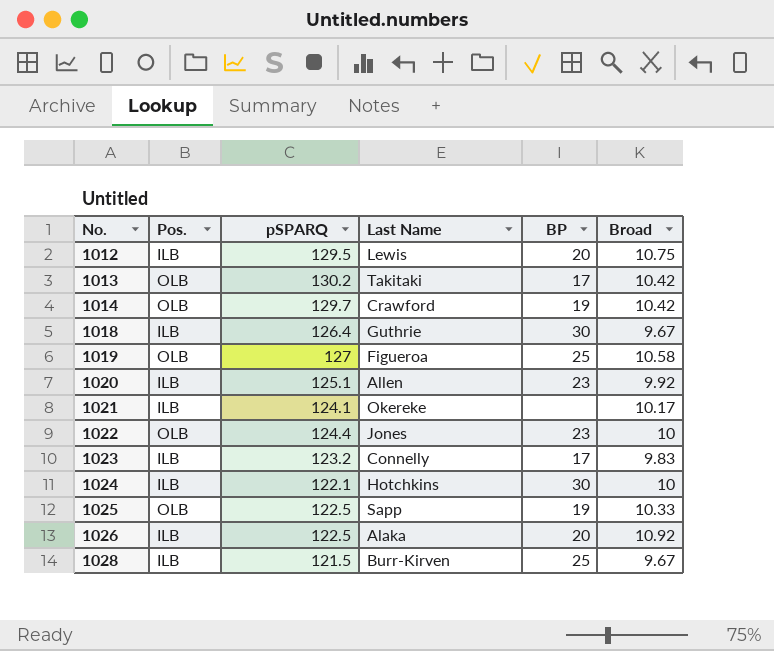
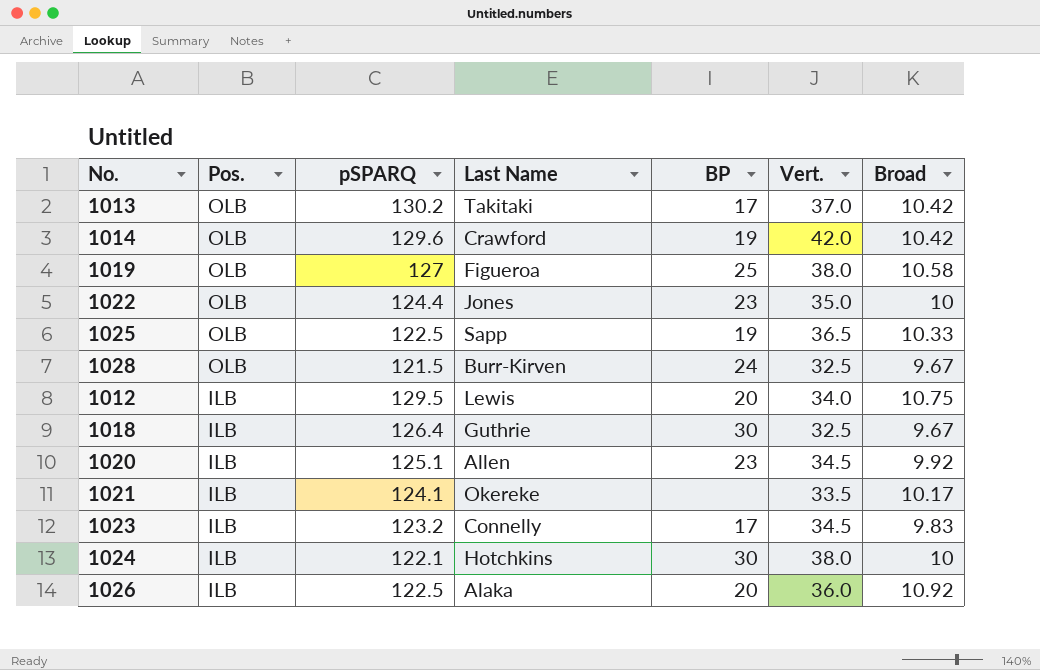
row order: No. ascending -> Pos. descending
column Vert. | position: none -> 6
1014 | pSPARQ: 129.7 -> 129.6
1028 | Pos.: ILB -> OLB
1028 | BP: 25 -> 24

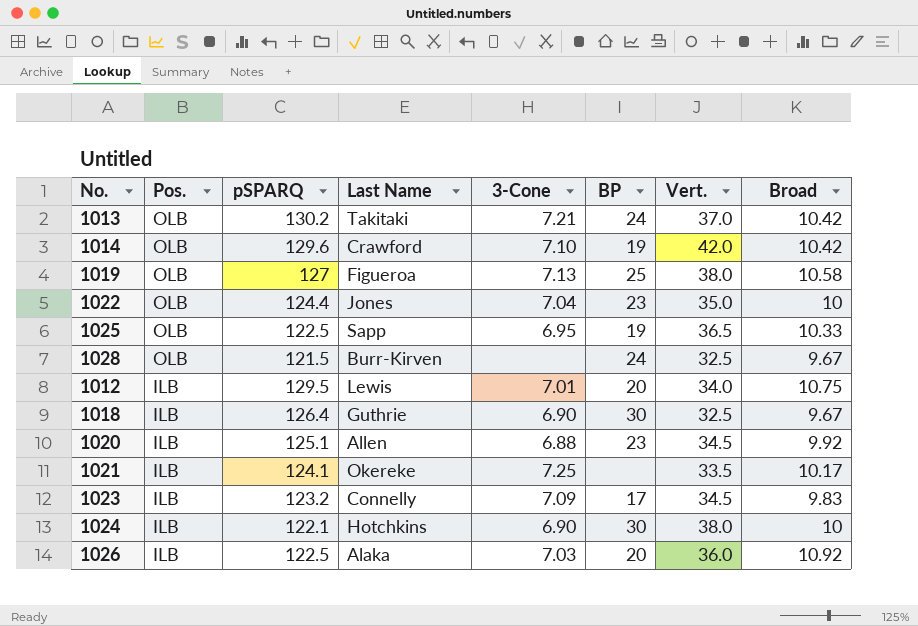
column 3-Cone | position: none -> 5
1013 | BP: 17 -> 24

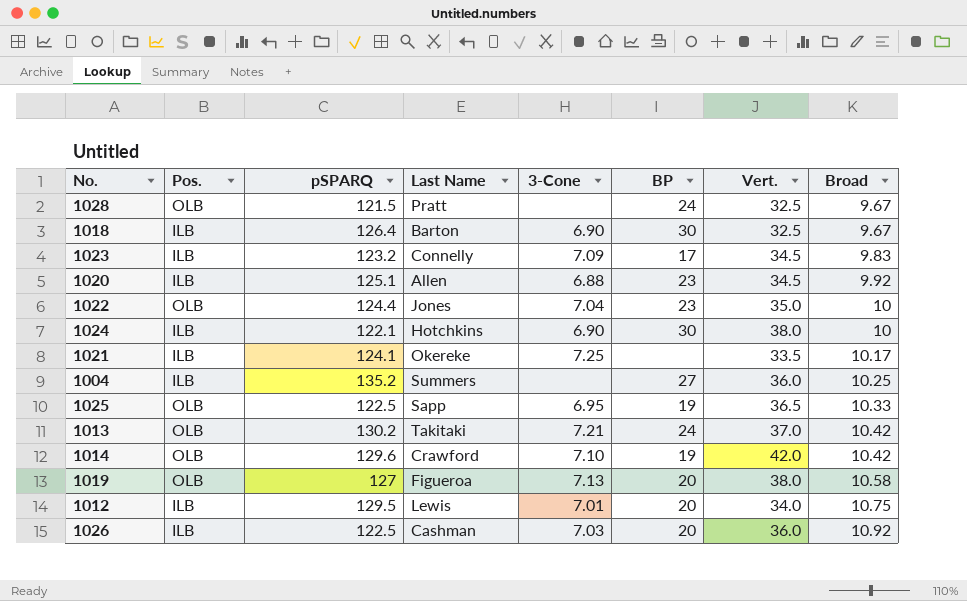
row order: Pos. descending -> Broad ascending
1028 | Last Name: Burr-Kirven -> Pratt
1018 | Last Name: Guthrie -> Barton
row 1004: none -> ILB | 135.2 | Summers | none | 27 | 36.0 | 10.25
1019 | BP: 25 -> 20
1026 | Last Name: Alaka -> Cashman

